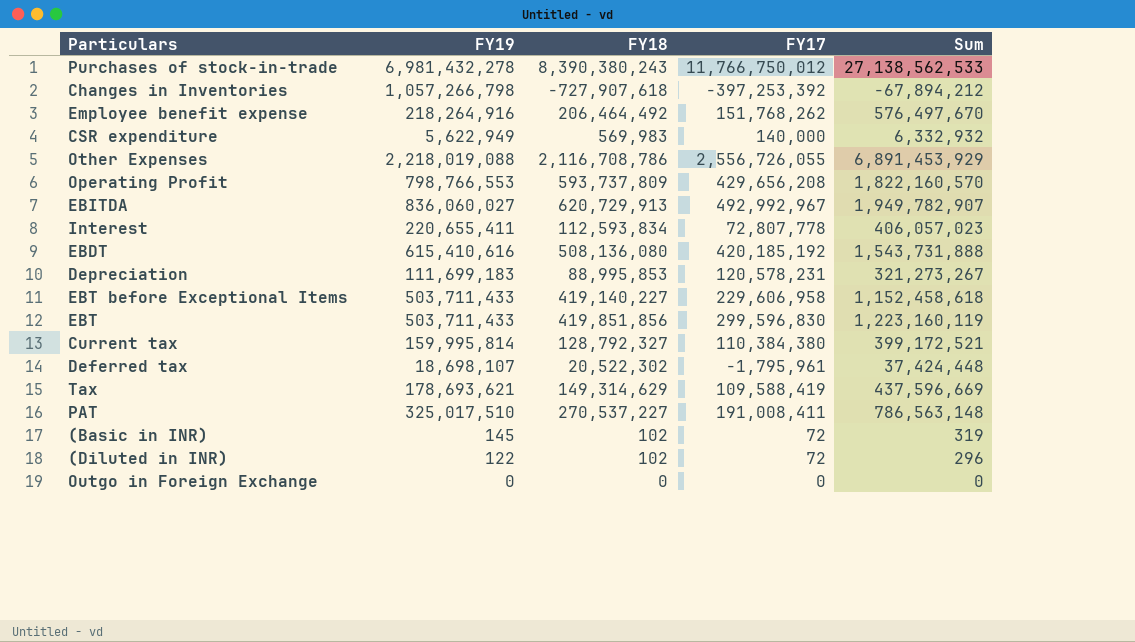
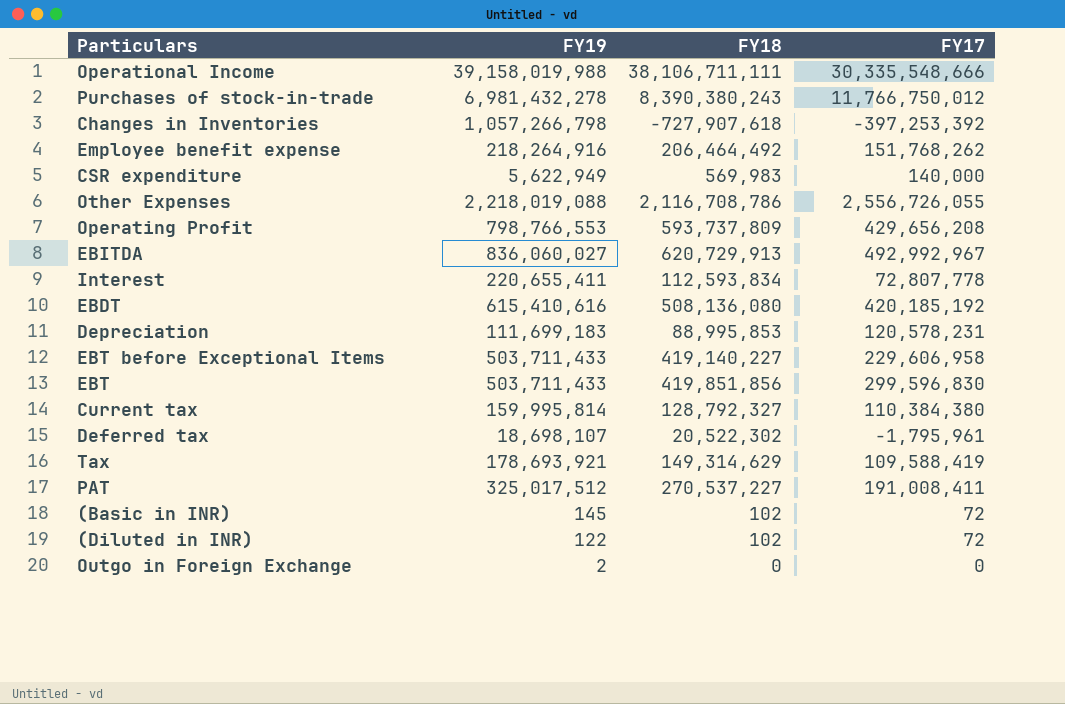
column Sum | formula: [FY19] + [FY18] + [FY17] -> none
row Operational Income: none -> 39,158,019,988 | 38,106,711,111 | 30,335,548,666
Tax | FY19: 178,693,621 -> 178,693,921
PAT | FY19: 325,017,510 -> 325,017,512
Outgo in Foreign Exchange | FY19: 0 -> 2

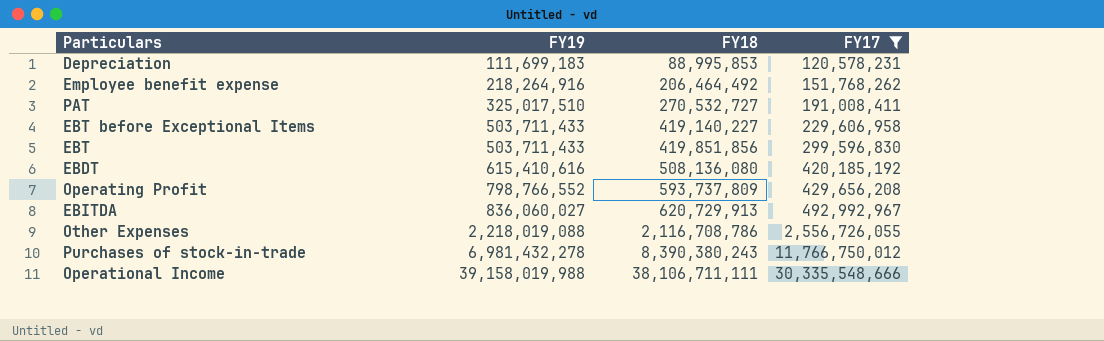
filter: none -> FY17 >= 120,578,231
row order: none -> FY19 ascending
PAT | FY19: 325,017,512 -> 325,017,510
PAT | FY18: 270,537,227 -> 270,532,727
Operating Profit | FY19: 798,766,553 -> 798,766,552

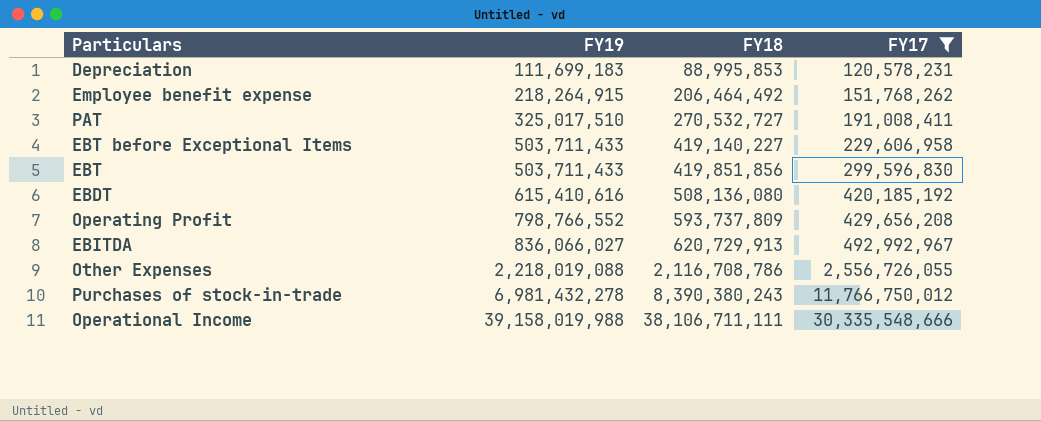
Employee benefit expense | FY19: 218,264,916 -> 218,264,915
EBITDA | FY19: 836,060,027 -> 836,066,027

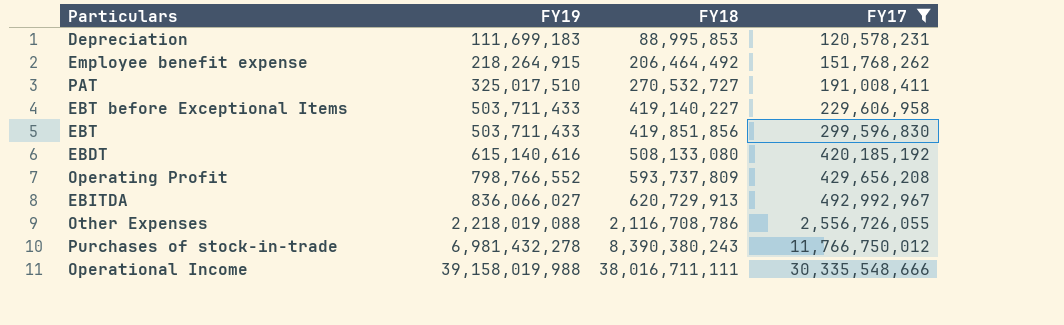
EBDT | FY19: 615,410,616 -> 615,140,616
EBDT | FY18: 508,136,080 -> 508,133,080
Operational Income | FY18: 38,106,711,111 -> 38,016,711,111

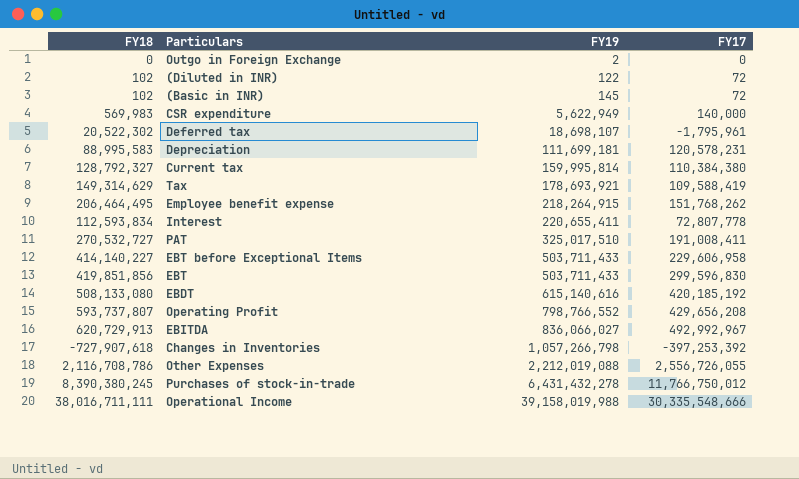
filter: FY17 >= 120,578,231 -> none
column FY18 | position: 3 -> 1
Depreciation | FY18: 88,995,853 -> 88,995,583
Depreciation | FY19: 111,699,183 -> 111,699,181
Employee benefit expense | FY18: 206,464,492 -> 206,464,495
EBT before Exceptional Items | FY18: 419,140,227 -> 414,140,227
Operating Profit | FY18: 593,737,809 -> 593,737,807
Other Expenses | FY19: 2,218,019,088 -> 2,212,019,088
Purchases of stock-in-trade | FY18: 8,390,380,243 -> 8,390,380,245
Purchases of stock-in-trade | FY19: 6,981,432,278 -> 6,431,432,278

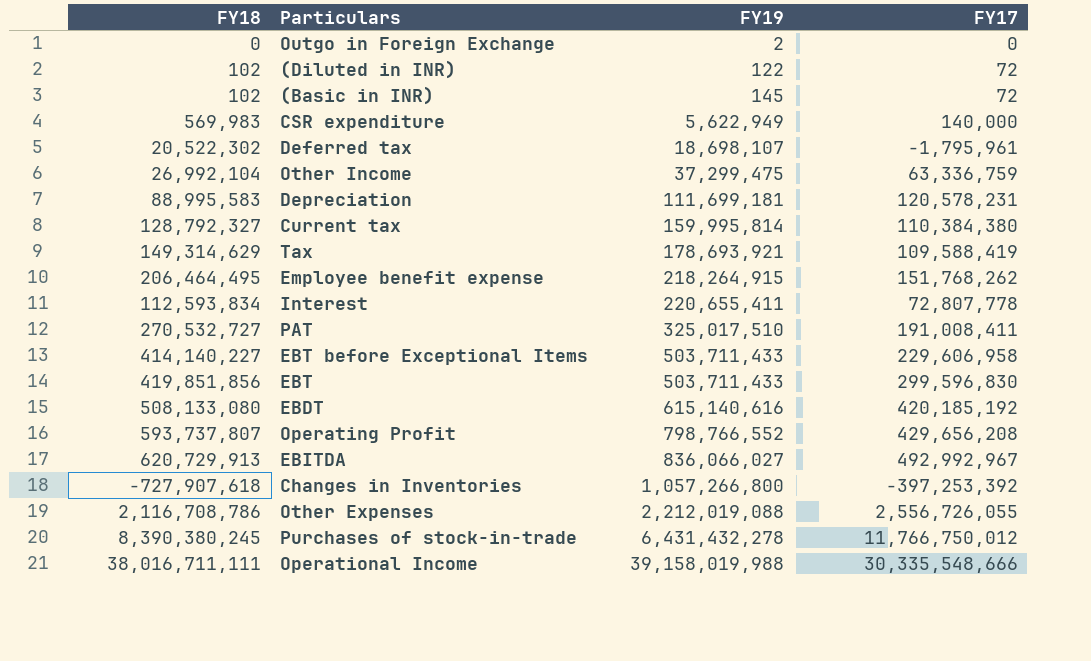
row Other Income: none -> 26,992,104 | 37,299,475 | 63,336,759
Changes in Inventories | FY19: 1,057,266,798 -> 1,057,266,800

